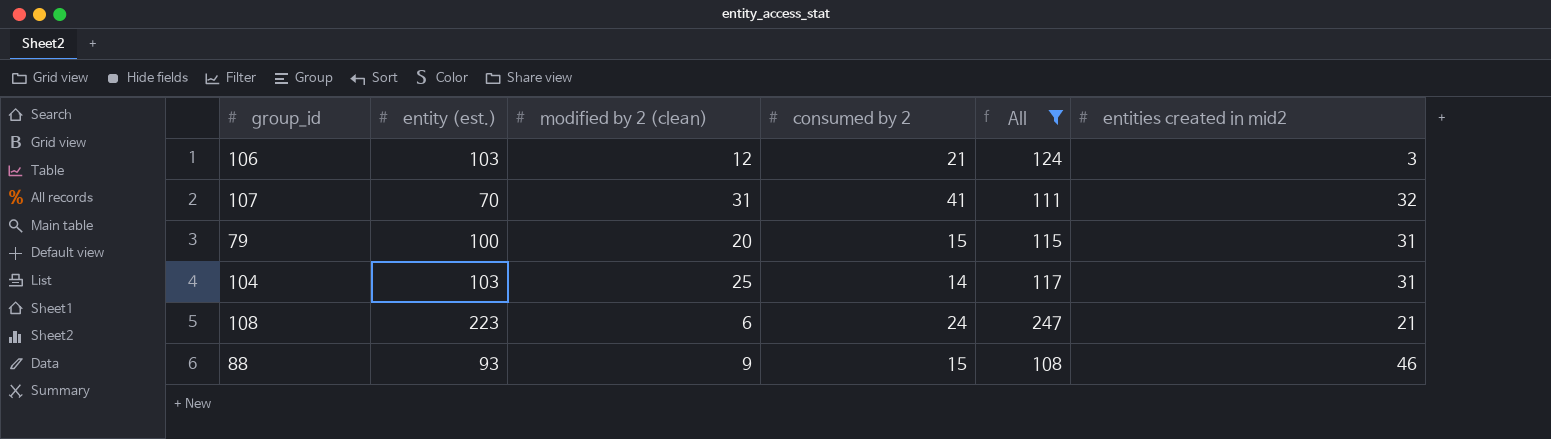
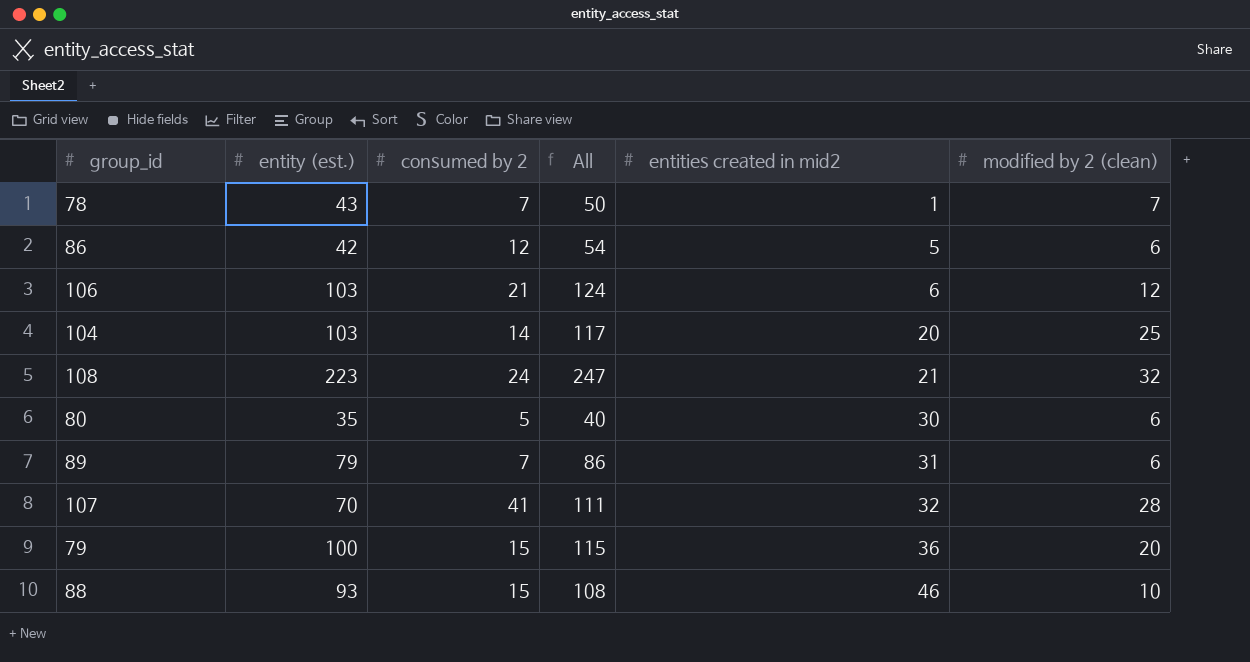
filter: All >= 108 -> none
row order: none -> entities created in mid2 ascending
column modified by 2 (clean) | position: 3 -> 6
106 | entities created in mid2: 3 -> 6
104 | entities created in mid2: 31 -> 20
108 | modified by 2 (clean): 6 -> 32
107 | modified by 2 (clean): 31 -> 28
79 | entities created in mid2: 31 -> 36
88 | modified by 2 (clean): 9 -> 10

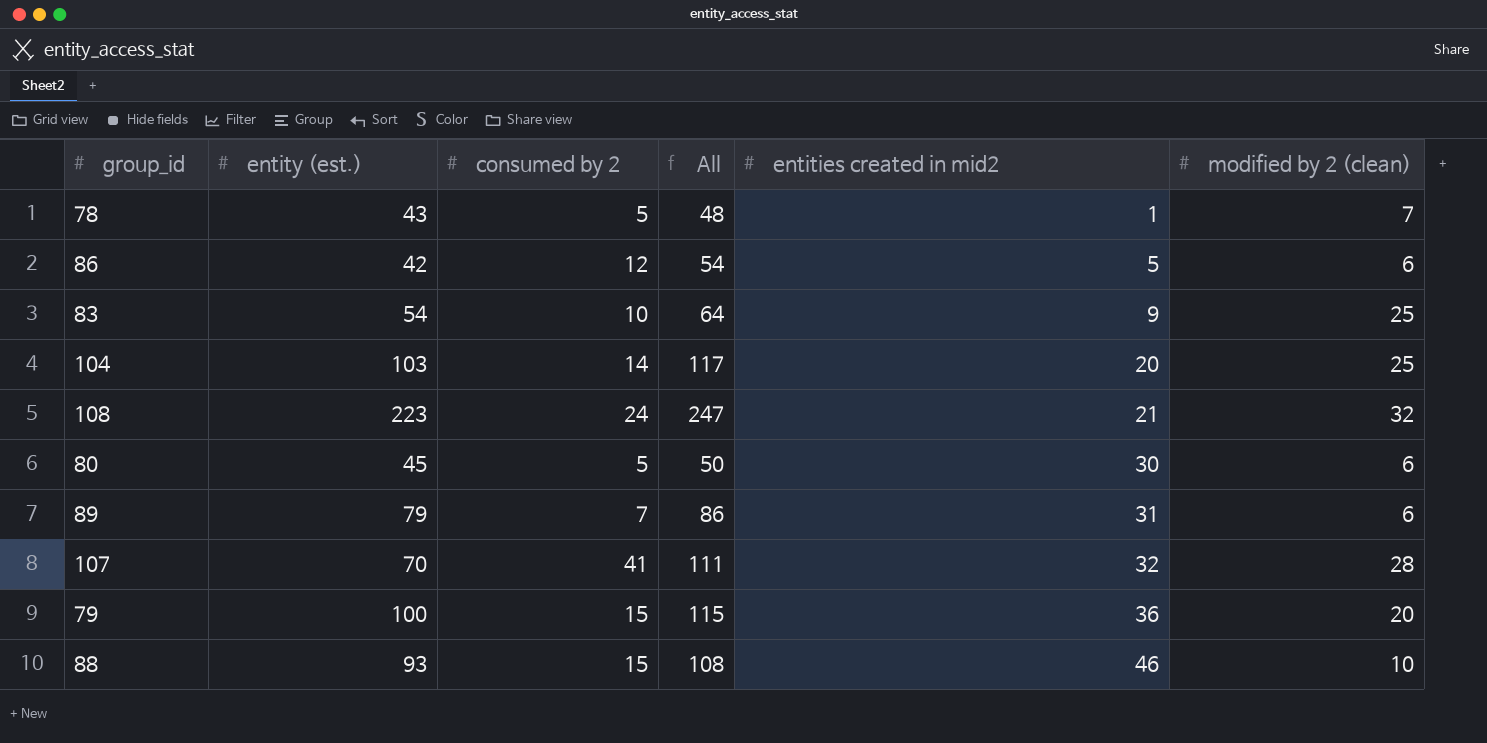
row 106: 103 | 21 | 124 | 6 | 12 -> none
78 | consumed by 2: 7 -> 5
78 | All: 50 -> 48
row 83: none -> 54 | 10 | 64 | 9 | 25
80 | entity (est.): 35 -> 45
80 | All: 40 -> 50

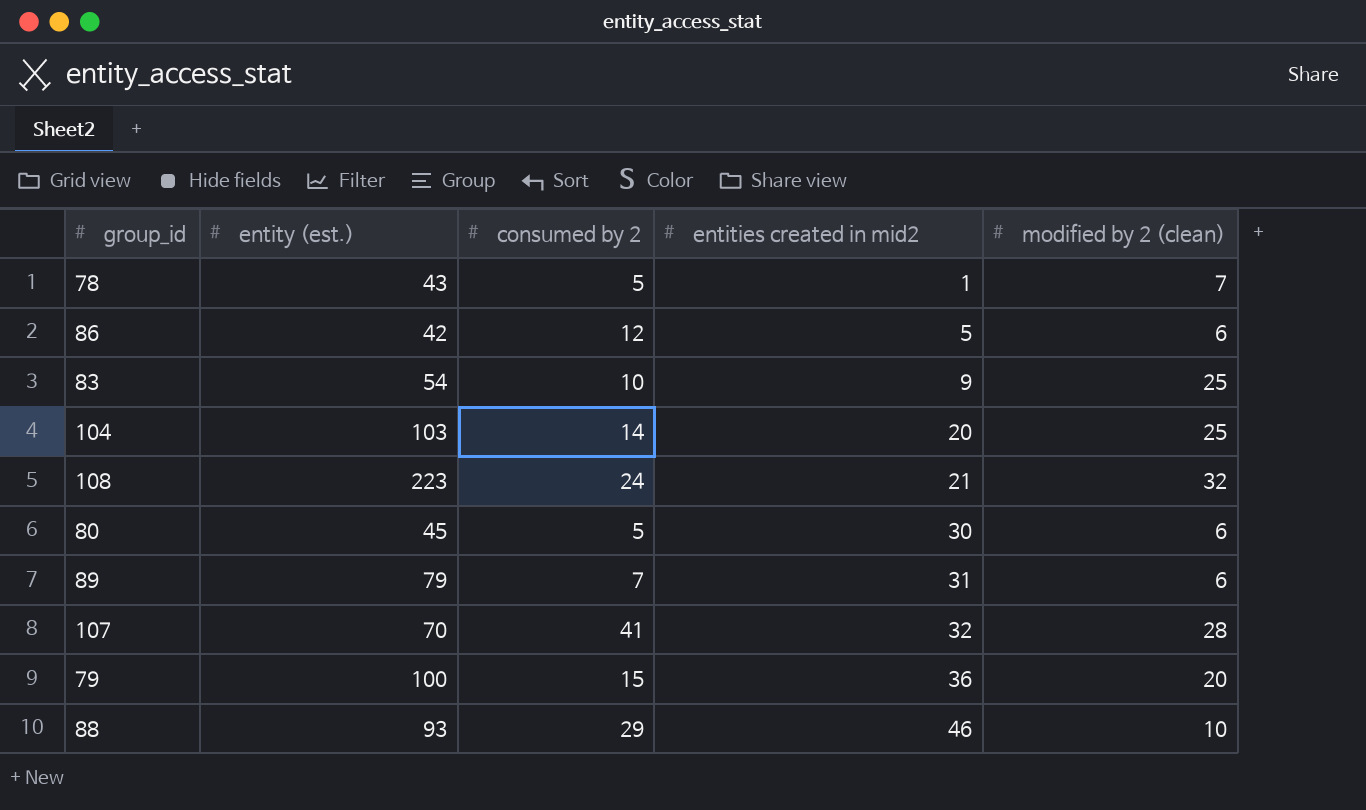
column All | formula: [entity (est.)] + [consumed by 2] -> none
88 | consumed by 2: 15 -> 29

